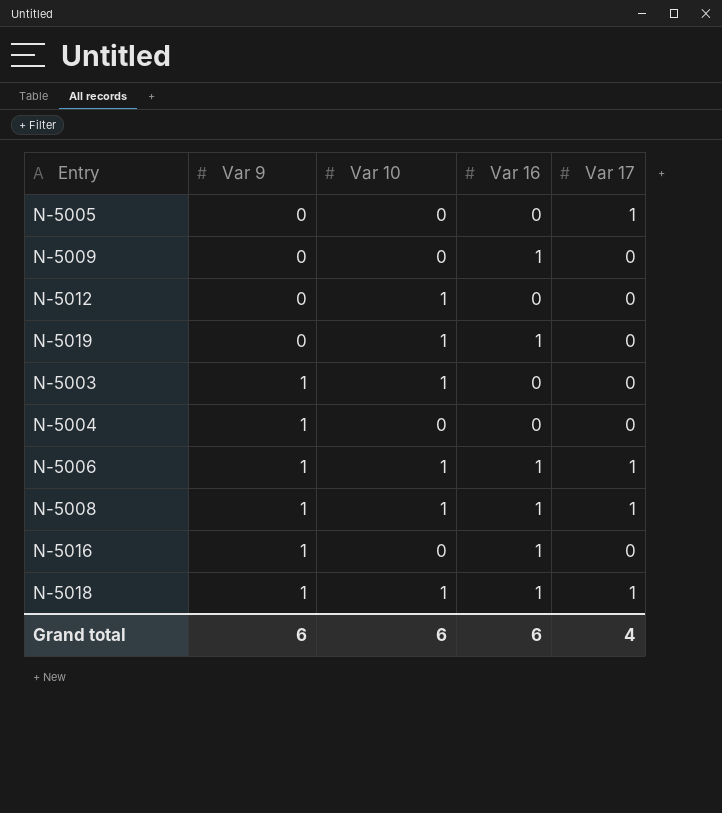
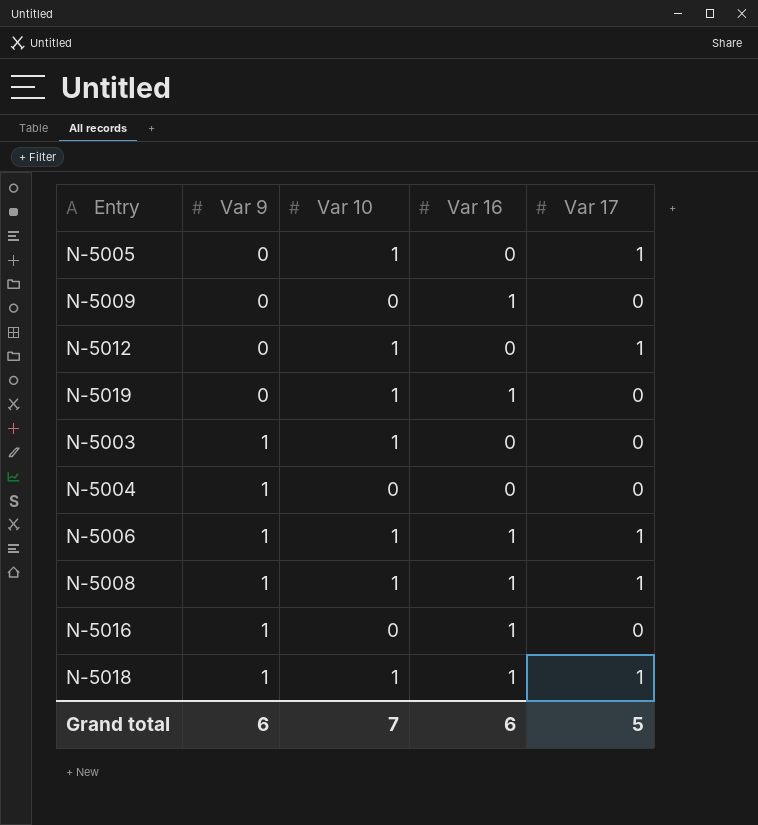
N-5005 | Var 10: 0 -> 1
N-5012 | Var 17: 0 -> 1
Grand total | Var 10: 6 -> 7
Grand total | Var 17: 4 -> 5

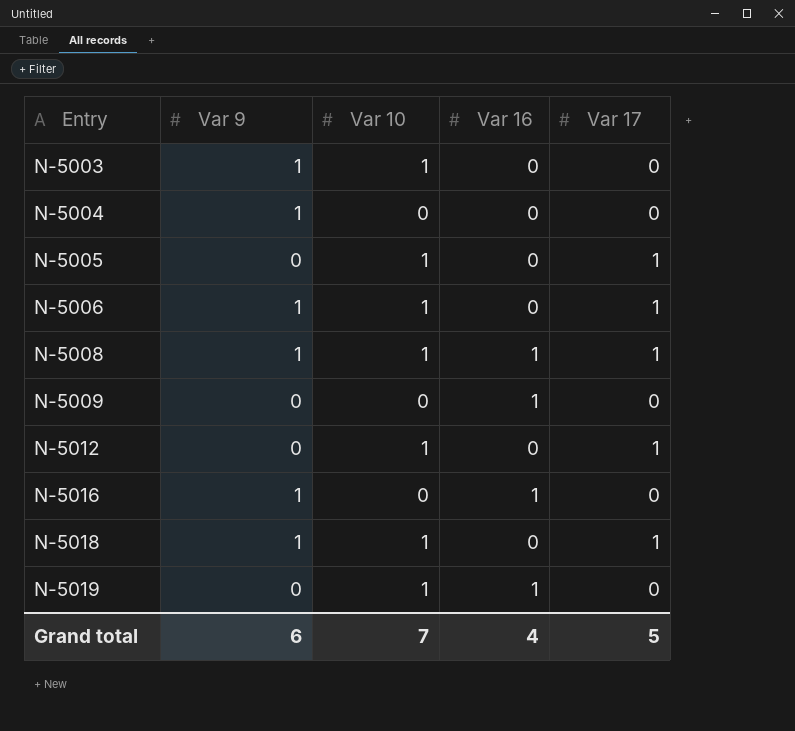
row order: Var 9 ascending -> Entry ascending
N-5006 | Var 16: 1 -> 0
N-5018 | Var 16: 1 -> 0
Grand total | Var 16: 6 -> 4

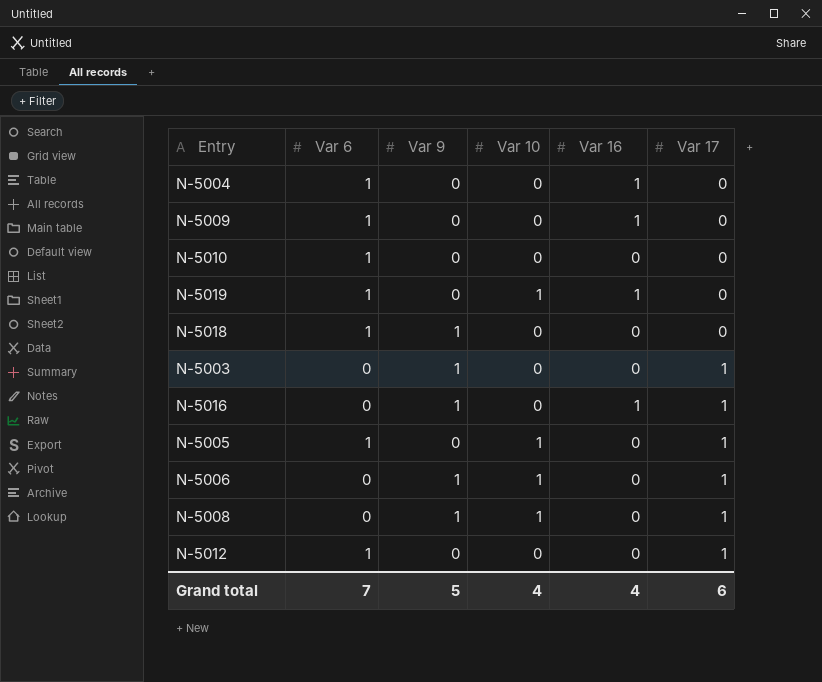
row order: Entry ascending -> Var 17 ascending
column Var 6 | position: none -> 2
N-5004 | Var 9: 1 -> 0
N-5004 | Var 16: 0 -> 1
row N-5010: none -> 1 | 0 | 0 | 0 | 0
N-5018 | Var 10: 1 -> 0
N-5018 | Var 17: 1 -> 0
N-5003 | Var 10: 1 -> 0
N-5003 | Var 17: 0 -> 1
N-5016 | Var 17: 0 -> 1
N-5008 | Var 16: 1 -> 0
N-5012 | Var 10: 1 -> 0
Grand total | Var 9: 6 -> 5
Grand total | Var 10: 7 -> 4
Grand total | Var 17: 5 -> 6

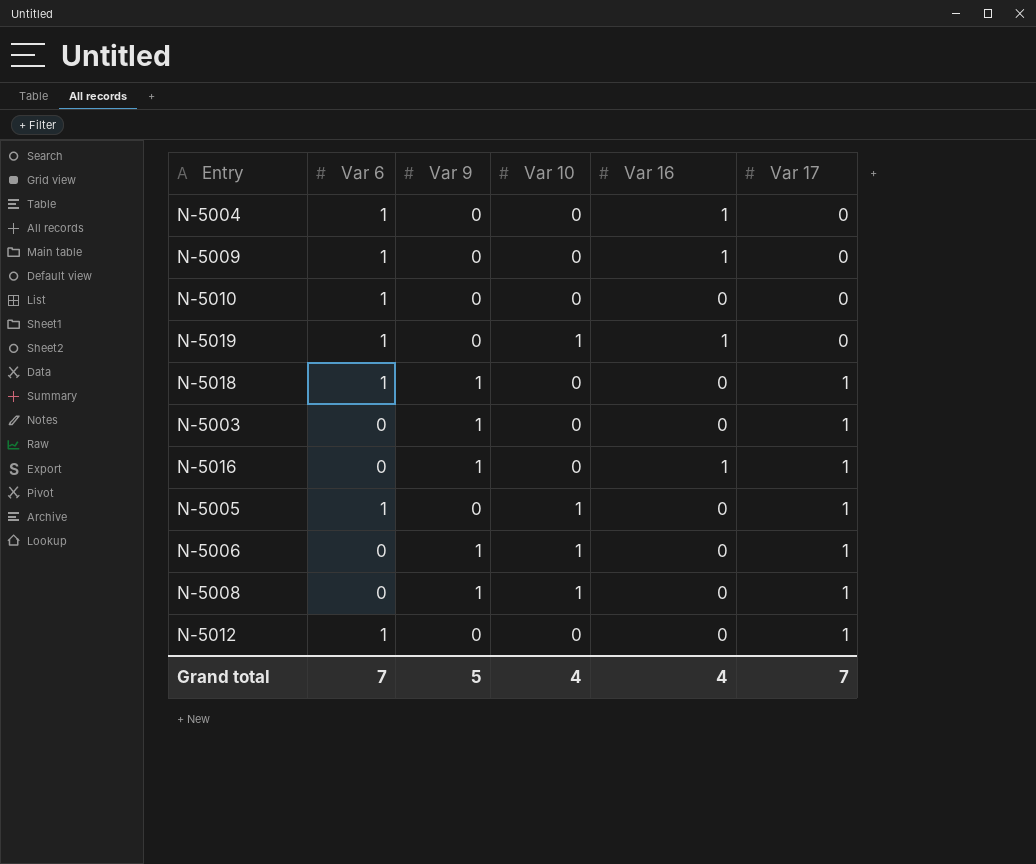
N-5018 | Var 17: 0 -> 1
Grand total | Var 17: 6 -> 7

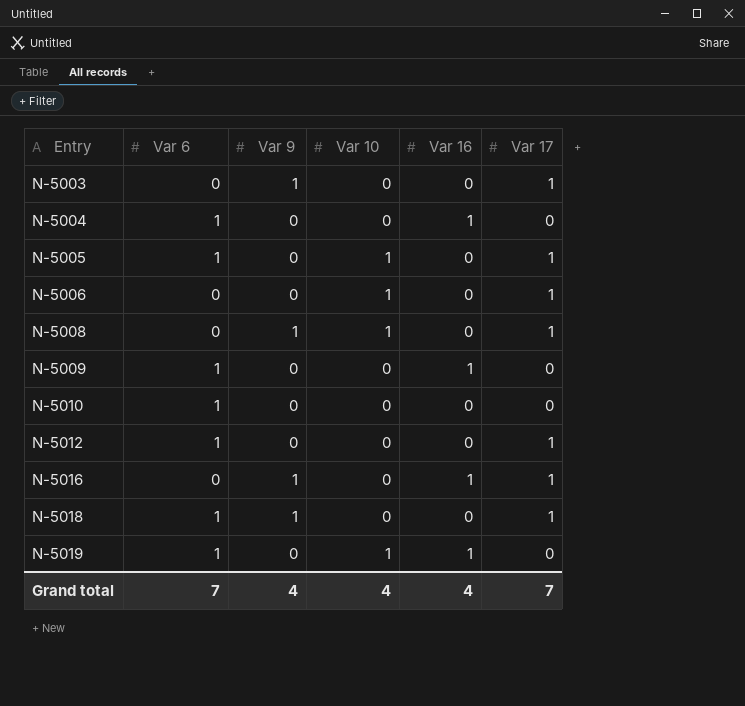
row order: Var 17 ascending -> Entry ascending
N-5006 | Var 9: 1 -> 0
Grand total | Var 9: 5 -> 4

